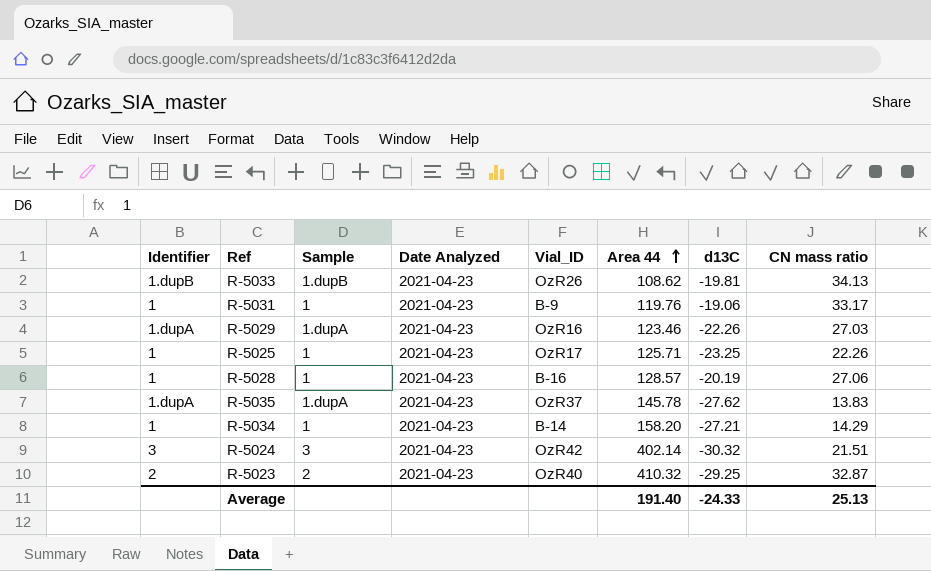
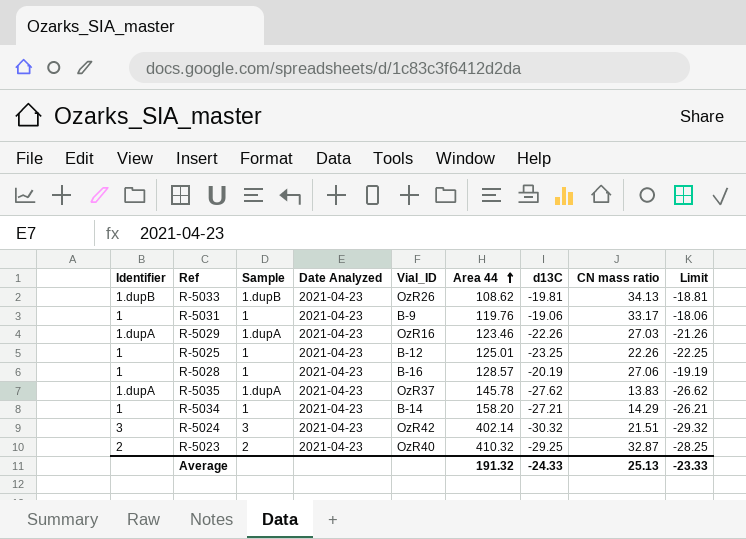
column Limit | formula: none -> [d13C] + 1
R-5025 | Vial_ID: OzR17 -> B-12
R-5025 | Area 44: 125.71 -> 125.01
Average | Area 44: 191.40 -> 191.32

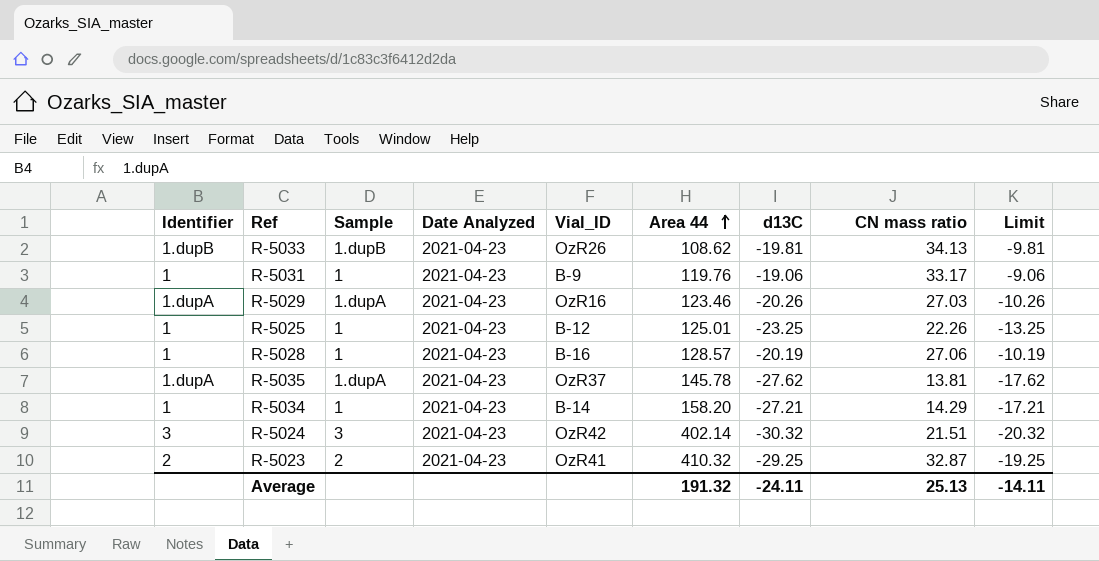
column Limit | formula: [d13C] + 1 -> [d13C] + 10
R-5029 | d13C: -22.26 -> -20.26
R-5035 | CN mass ratio: 13.83 -> 13.81
R-5023 | Vial_ID: OzR40 -> OzR41
Average | d13C: -24.33 -> -24.11
Average | Limit: -23.33 -> -14.11

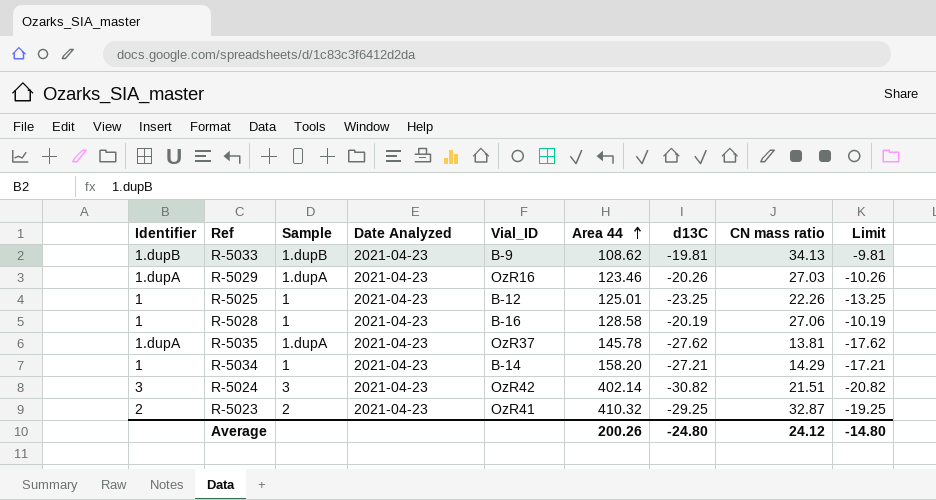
row R-5031: 1 | 1 | 2021-04-23 | B-9 | 119.76 | -19.06 | 33.17 | -9.06 -> none
R-5033 | Vial_ID: OzR26 -> B-9
R-5028 | Area 44: 128.57 -> 128.58
R-5024 | d13C: -30.32 -> -30.82
R-5024 | Limit: -20.32 -> -20.82
Average | Area 44: 191.32 -> 200.26
Average | d13C: -24.11 -> -24.80
Average | CN mass ratio: 25.13 -> 24.12
Average | Limit: -14.11 -> -14.80

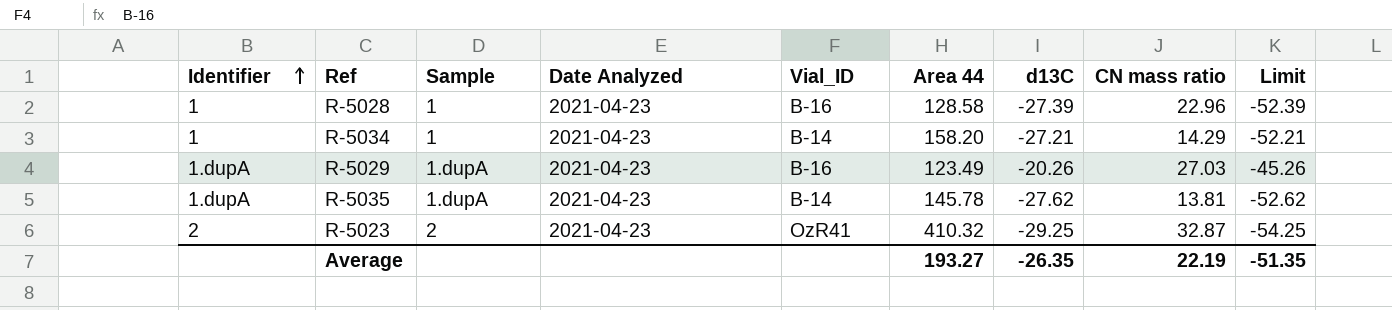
row order: Area 44 ascending -> Identifier ascending
column Limit | formula: [d13C] + 10 -> [d13C] - 25
row R-5033: 1.dupB | 1.dupB | 2021-04-23 | B-9 | 108.62 | -19.81 | 34.13 | -9.81 -> none
row R-5025: 1 | 1 | 2021-04-23 | B-12 | 125.01 | -23.25 | 22.26 | -13.25 -> none
row R-5024: 3 | 3 | 2021-04-23 | OzR42 | 402.14 | -30.82 | 21.51 | -20.82 -> none
R-5028 | d13C: -20.19 -> -27.39
R-5028 | CN mass ratio: 27.06 -> 22.96
R-5029 | Vial_ID: OzR16 -> B-16
R-5029 | Area 44: 123.46 -> 123.49
R-5035 | Vial_ID: OzR37 -> B-14
Average | Area 44: 200.26 -> 193.27
Average | d13C: -24.80 -> -26.35
Average | CN mass ratio: 24.12 -> 22.19
Average | Limit: -14.80 -> -51.35

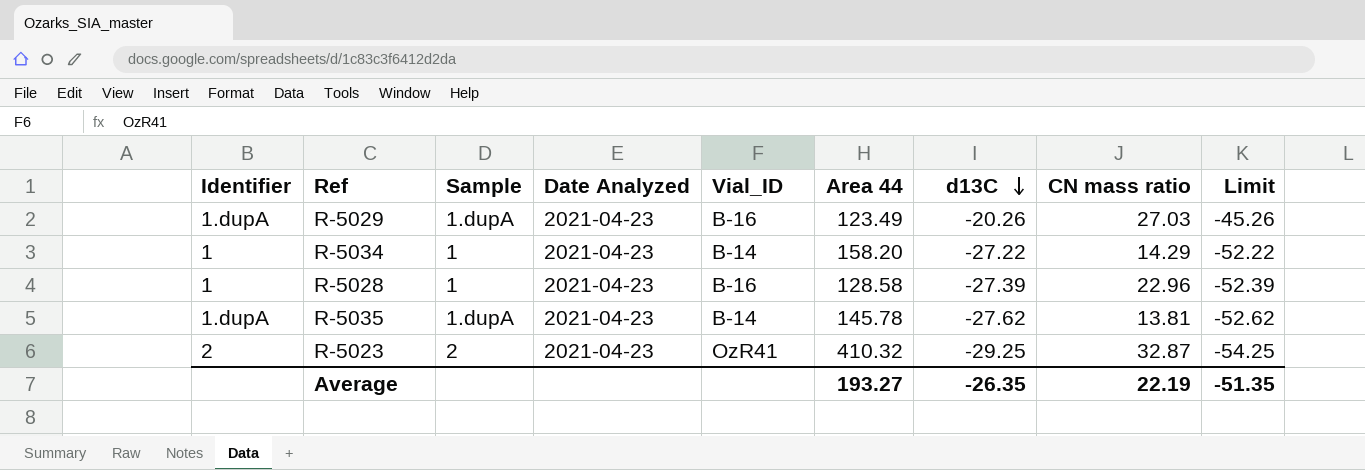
row order: Identifier ascending -> d13C descending
R-5034 | d13C: -27.21 -> -27.22
R-5034 | Limit: -52.21 -> -52.22

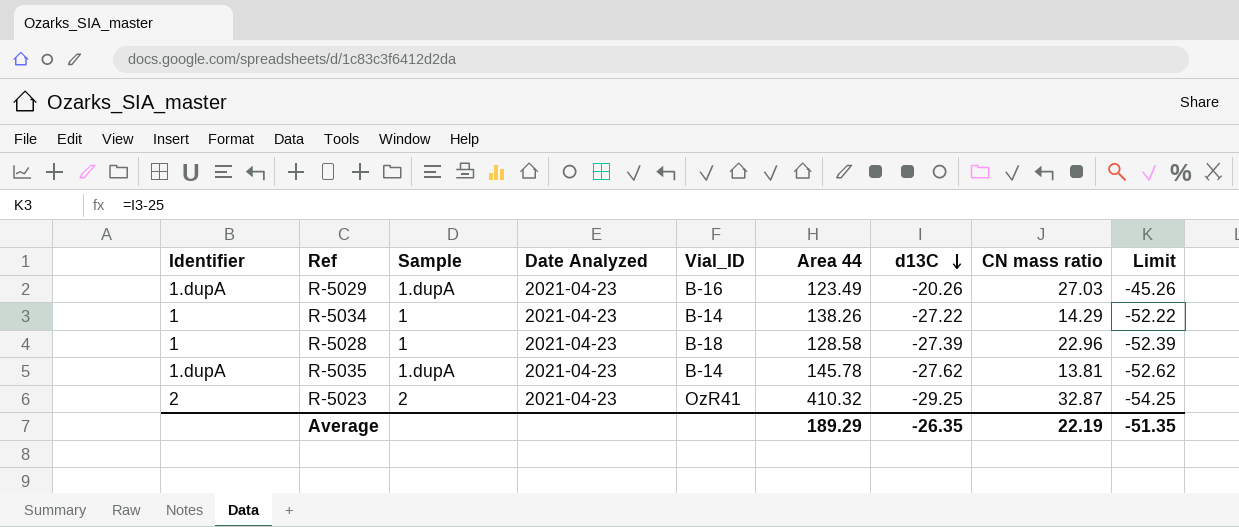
R-5034 | Area 44: 158.20 -> 138.26
R-5028 | Vial_ID: B-16 -> B-18
Average | Area 44: 193.27 -> 189.29

